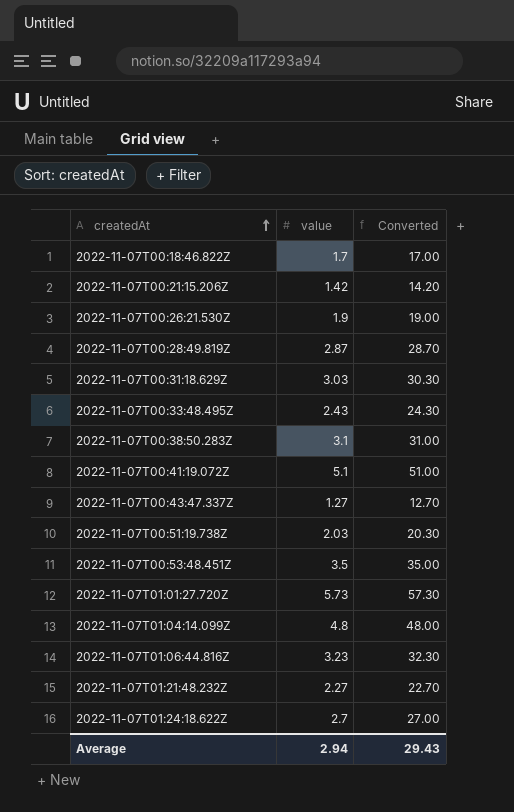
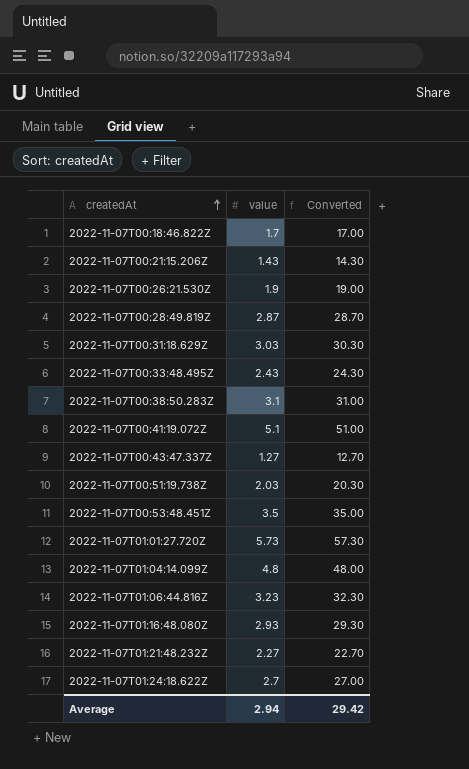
2022-11-07T00:21:15.206Z | value: 1.42 -> 1.43
2022-11-07T00:21:15.206Z | Converted: 14.20 -> 14.30
row 2022-11-07T01:16:48.080Z: none -> 2.93 | 29.30
Average | Converted: 29.43 -> 29.42

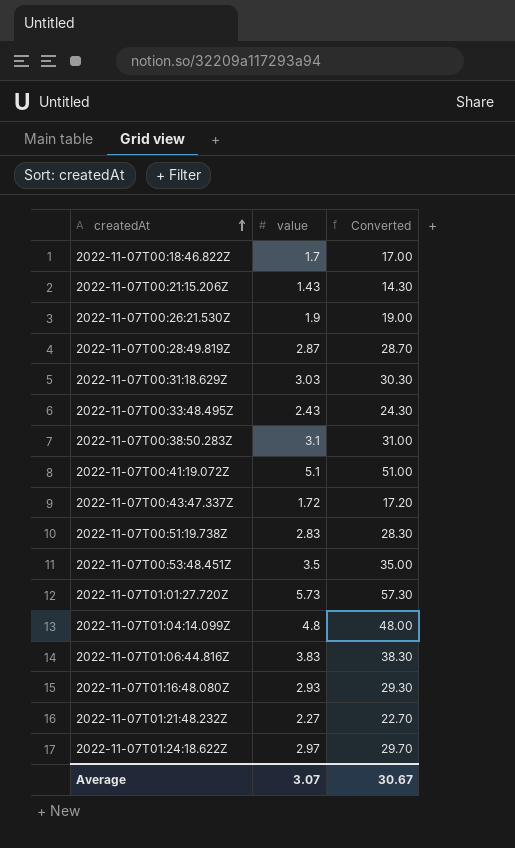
2022-11-07T00:43:47.337Z | value: 1.27 -> 1.72
2022-11-07T00:43:47.337Z | Converted: 12.70 -> 17.20
2022-11-07T00:51:19.738Z | value: 2.03 -> 2.83
2022-11-07T00:51:19.738Z | Converted: 20.30 -> 28.30
2022-11-07T01:06:44.816Z | value: 3.23 -> 3.83
2022-11-07T01:06:44.816Z | Converted: 32.30 -> 38.30
2022-11-07T01:24:18.622Z | value: 2.7 -> 2.97
2022-11-07T01:24:18.622Z | Converted: 27.00 -> 29.70
Average | value: 2.94 -> 3.07
Average | Converted: 29.42 -> 30.67

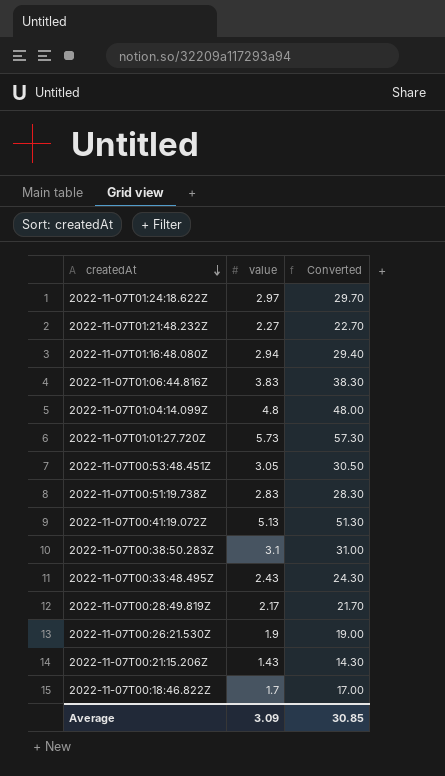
row order: createdAt ascending -> createdAt descending
row 2022-11-07T00:31:18.629Z: 3.03 | 30.30 -> none
row 2022-11-07T00:43:47.337Z: 1.72 | 17.20 -> none
2022-11-07T01:16:48.080Z | value: 2.93 -> 2.94
2022-11-07T01:16:48.080Z | Converted: 29.30 -> 29.40
2022-11-07T00:53:48.451Z | value: 3.5 -> 3.05
2022-11-07T00:53:48.451Z | Converted: 35.00 -> 30.50
2022-11-07T00:41:19.072Z | value: 5.1 -> 5.13
2022-11-07T00:41:19.072Z | Converted: 51.00 -> 51.30
2022-11-07T00:28:49.819Z | value: 2.87 -> 2.17
2022-11-07T00:28:49.819Z | Converted: 28.70 -> 21.70
Average | value: 3.07 -> 3.09
Average | Converted: 30.67 -> 30.85

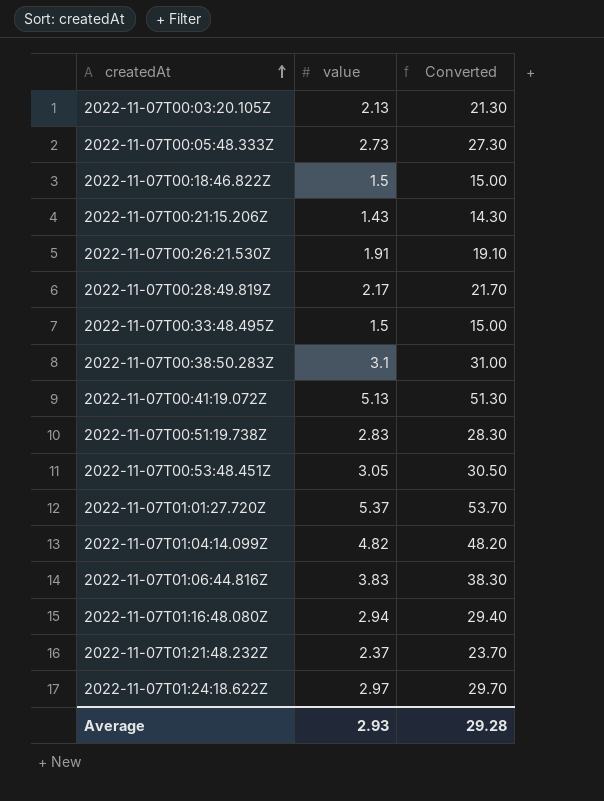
row order: createdAt descending -> createdAt ascending
row 2022-11-07T00:03:20.105Z: none -> 2.13 | 21.30
row 2022-11-07T00:05:48.333Z: none -> 2.73 | 27.30
2022-11-07T00:18:46.822Z | value: 1.7 -> 1.5
2022-11-07T00:18:46.822Z | Converted: 17.00 -> 15.00
2022-11-07T00:26:21.530Z | value: 1.9 -> 1.91
2022-11-07T00:26:21.530Z | Converted: 19.00 -> 19.10
2022-11-07T00:33:48.495Z | value: 2.43 -> 1.5
2022-11-07T00:33:48.495Z | Converted: 24.30 -> 15.00
2022-11-07T01:01:27.720Z | value: 5.73 -> 5.37
2022-11-07T01:01:27.720Z | Converted: 57.30 -> 53.70
2022-11-07T01:04:14.099Z | value: 4.8 -> 4.82
2022-11-07T01:04:14.099Z | Converted: 48.00 -> 48.20
2022-11-07T01:21:48.232Z | value: 2.27 -> 2.37
2022-11-07T01:21:48.232Z | Converted: 22.70 -> 23.70
Average | value: 3.09 -> 2.93
Average | Converted: 30.85 -> 29.28

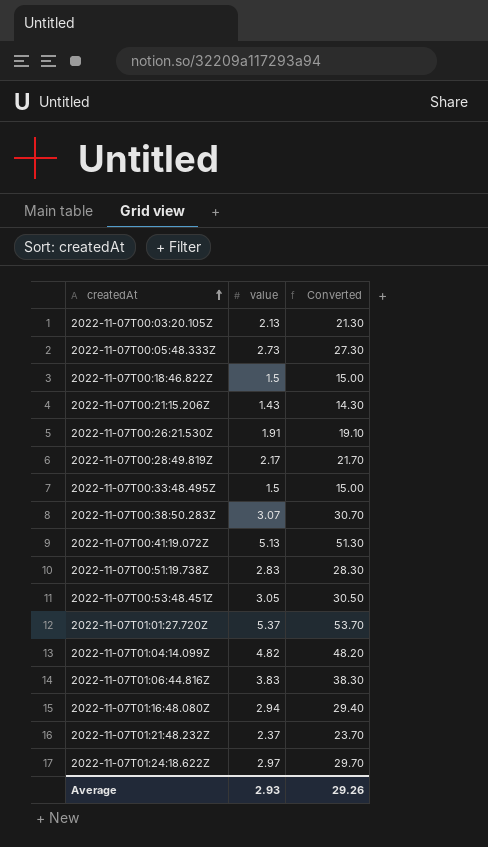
2022-11-07T00:38:50.283Z | value: 3.1 -> 3.07
2022-11-07T00:38:50.283Z | Converted: 31.00 -> 30.70
Average | Converted: 29.28 -> 29.26

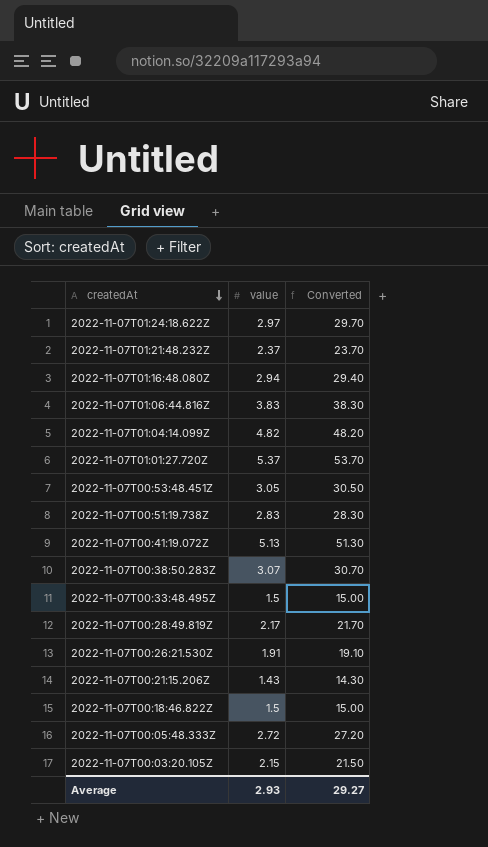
row order: createdAt ascending -> createdAt descending
2022-11-07T00:05:48.333Z | value: 2.73 -> 2.72
2022-11-07T00:05:48.333Z | Converted: 27.30 -> 27.20
2022-11-07T00:03:20.105Z | value: 2.13 -> 2.15
2022-11-07T00:03:20.105Z | Converted: 21.30 -> 21.50
Average | Converted: 29.26 -> 29.27

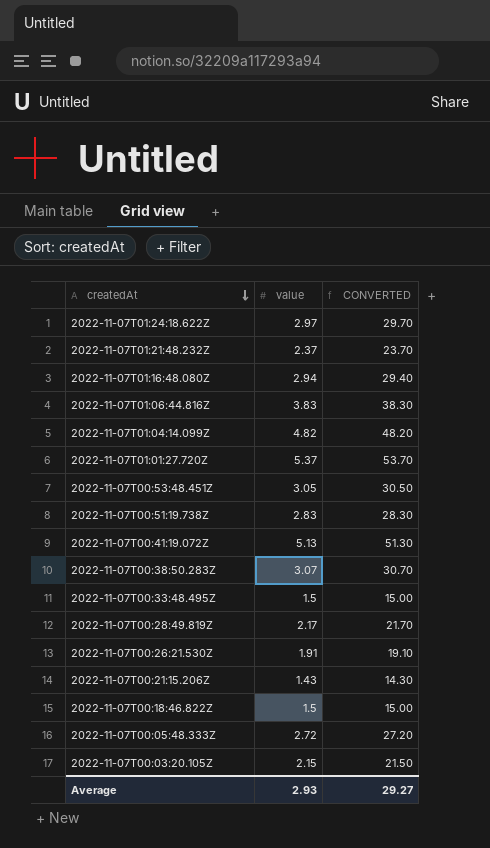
column name: Converted -> CONVERTED

